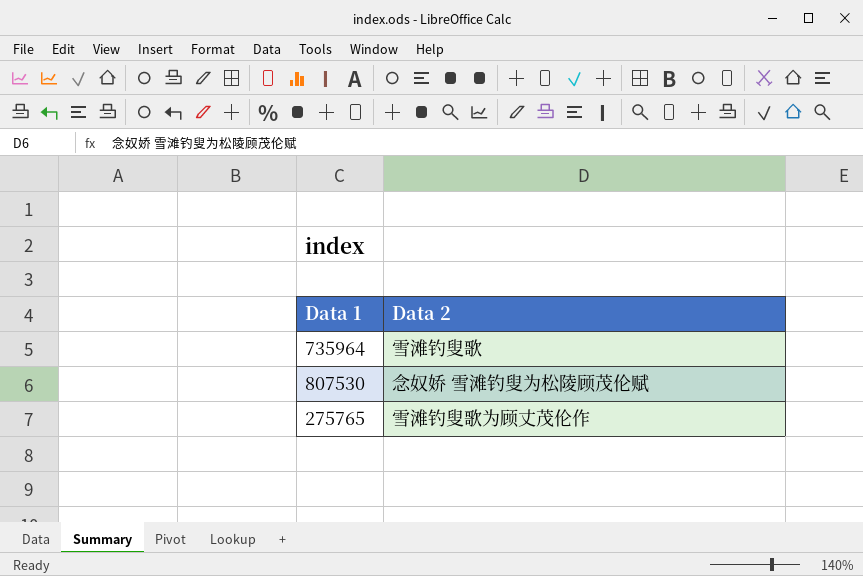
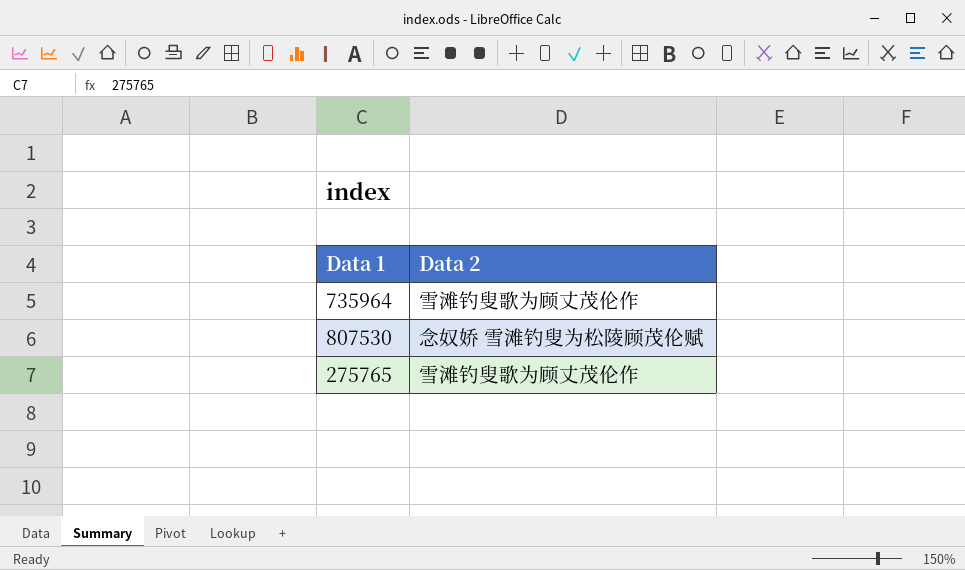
735964 | Data 2: 雪滩钓叟歌 -> 雪滩钓叟歌为顾丈茂伦作

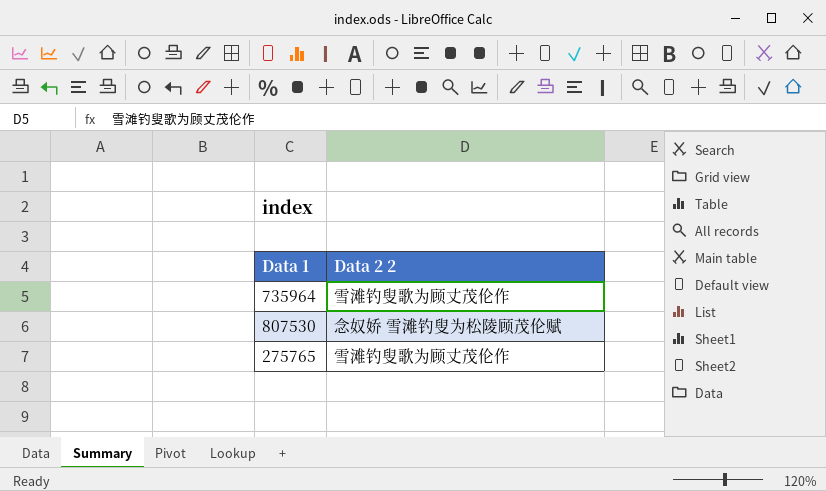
column name: Data 2 -> Data 2 2

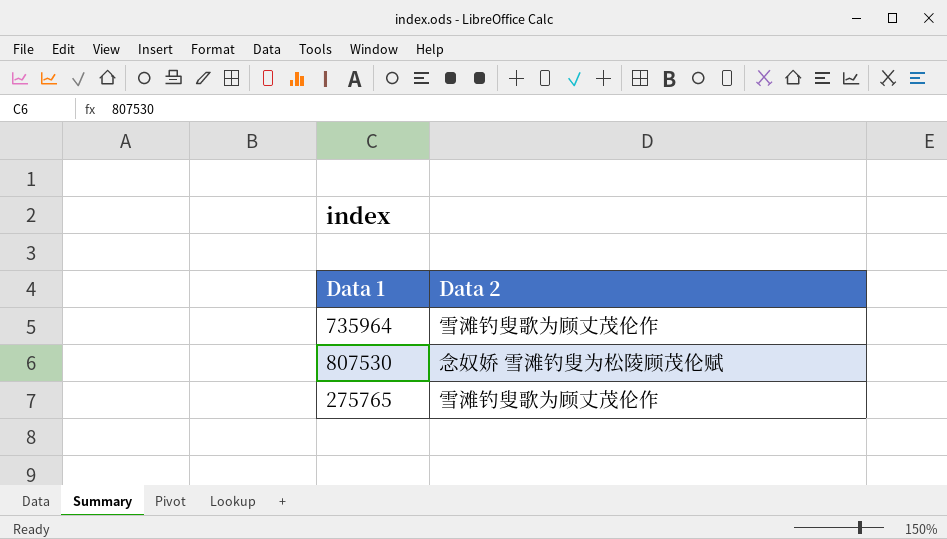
column name: Data 2 2 -> Data 2

